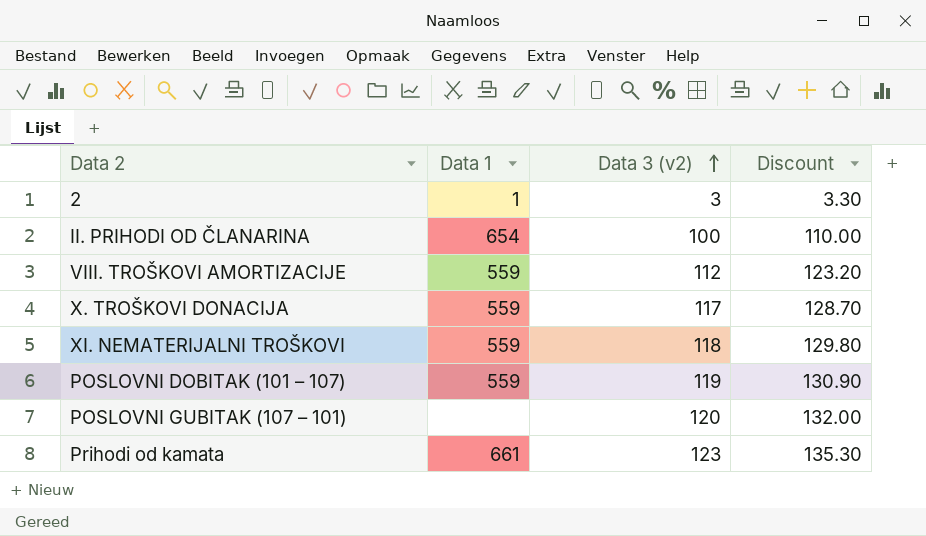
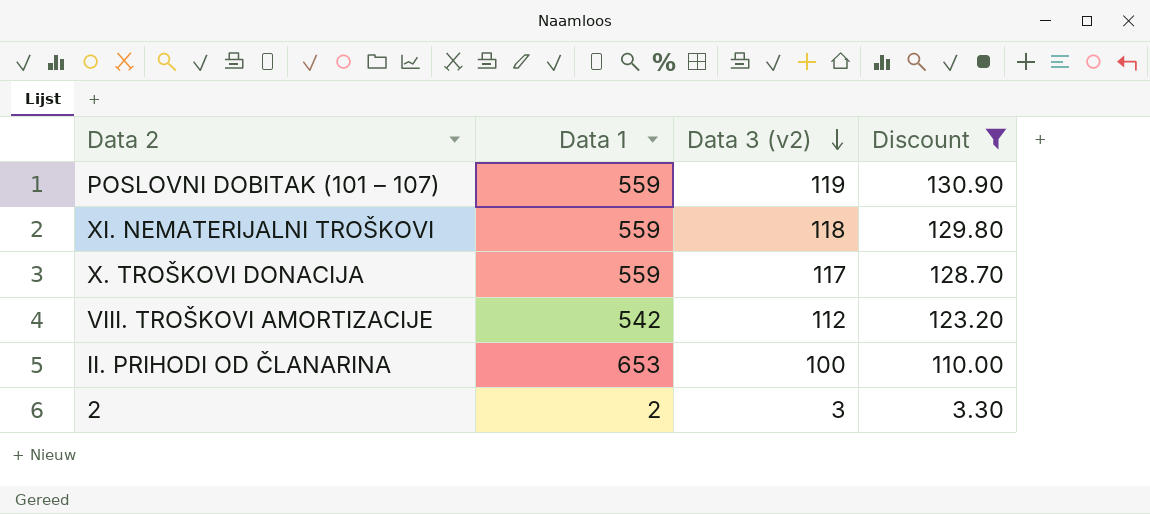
filter: none -> Discount <= 130.90
row order: Data 3 (v2) ascending -> Data 3 (v2) descending
VIII. TROŠKOVI AMORTIZACIJE | Data 1: 559 -> 542
II. PRIHODI OD ČLANARINA | Data 1: 654 -> 653
2 | Data 1: 1 -> 2

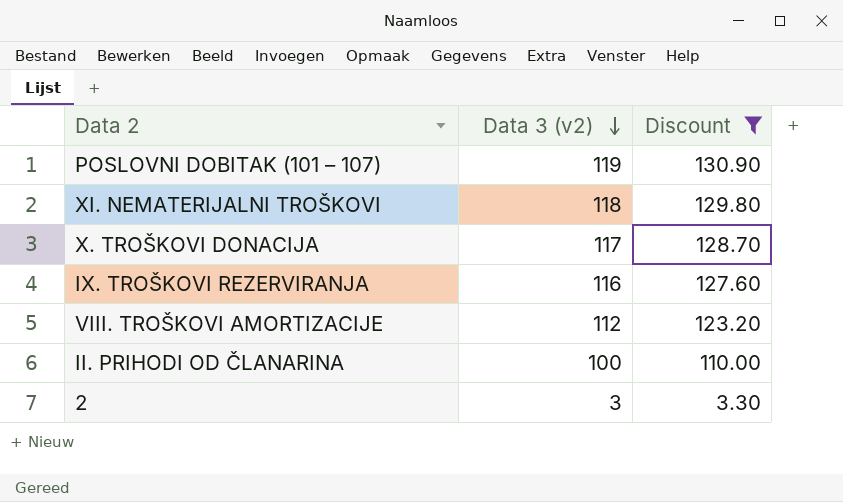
column Data 1 | position: 2 -> none
row IX. TROŠKOVI REZERVIRANJA: none -> 116 | 127.60

